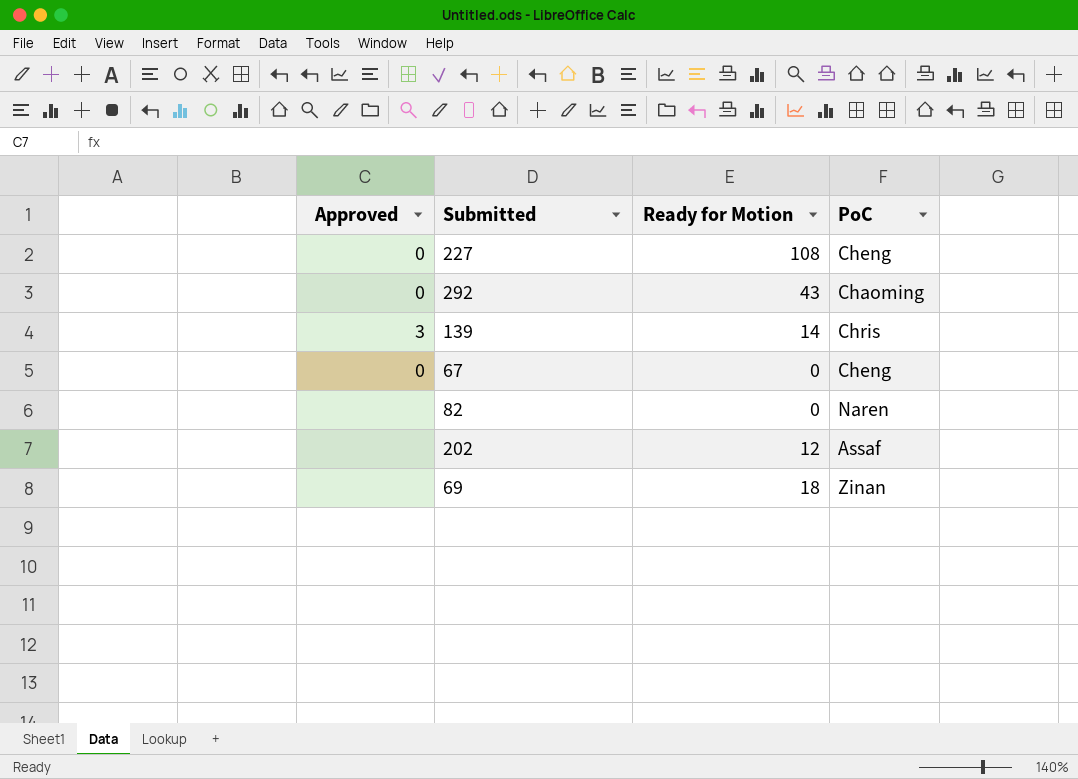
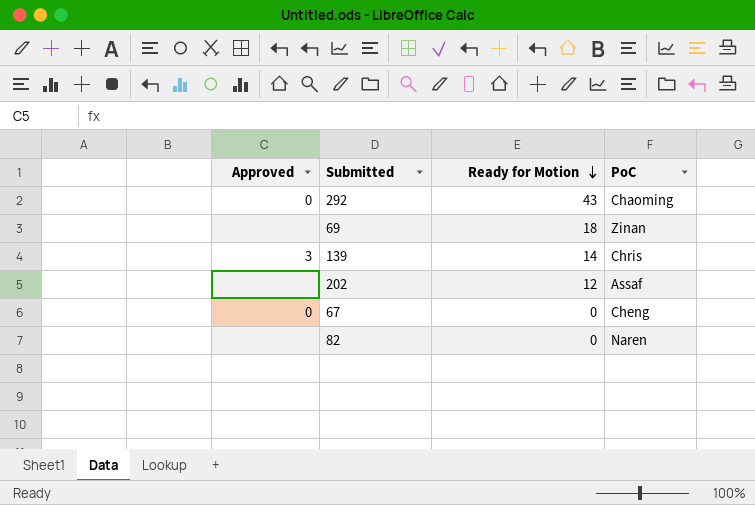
row order: none -> Ready for Motion descending
row 227: 0 | 108 | Cheng -> none

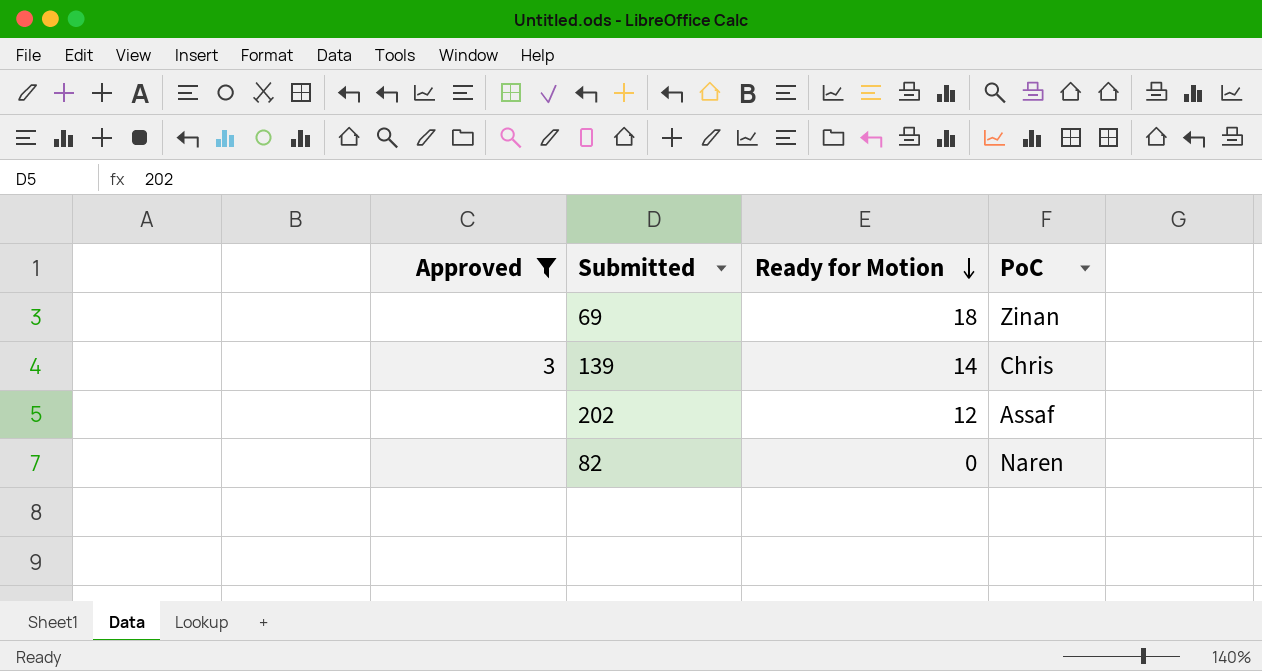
filter: none -> Approved != 0

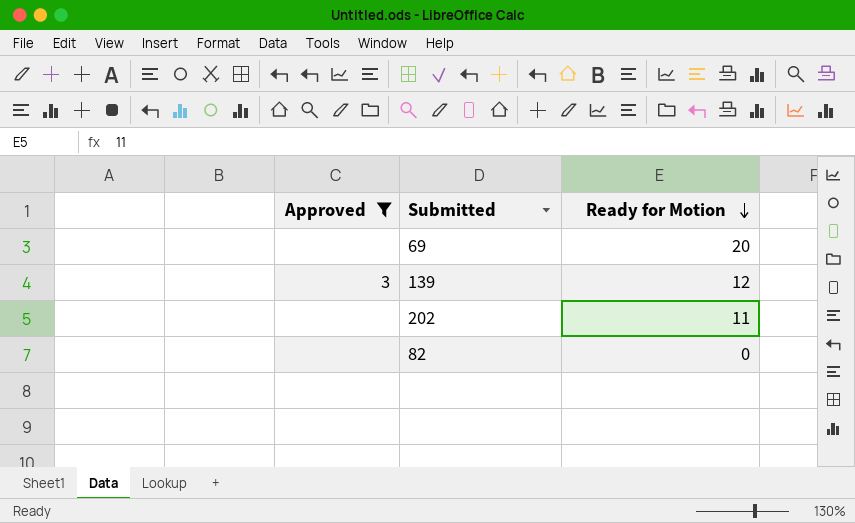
column PoC | position: 4 -> none
69 | Ready for Motion: 18 -> 20
139 | Ready for Motion: 14 -> 12
202 | Ready for Motion: 12 -> 11

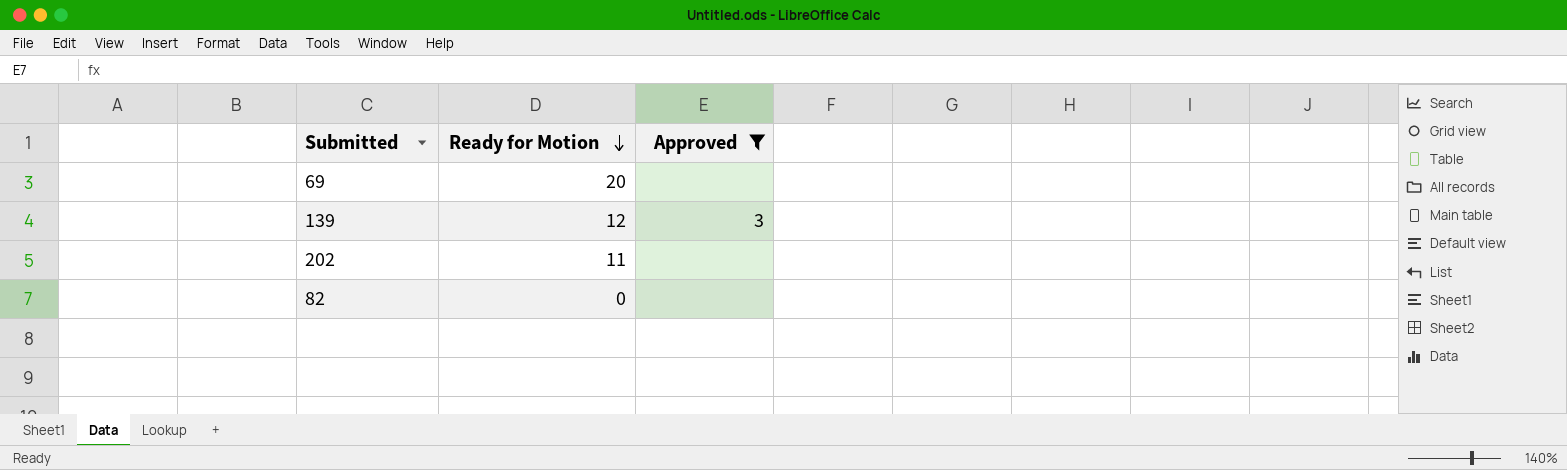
column Approved | position: 1 -> 3

